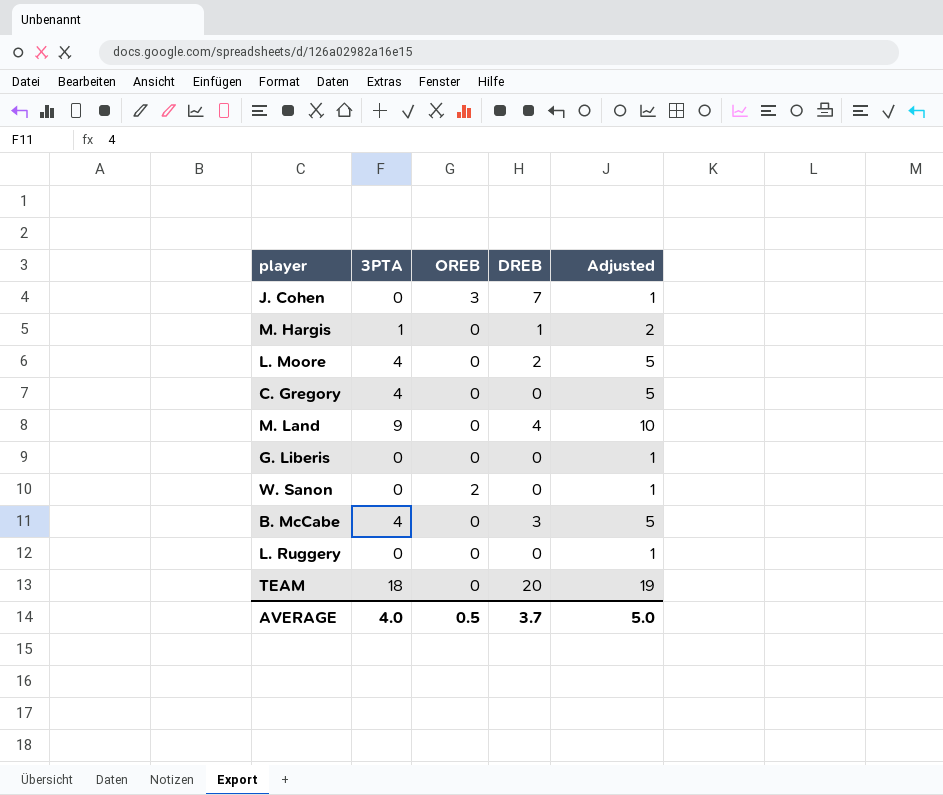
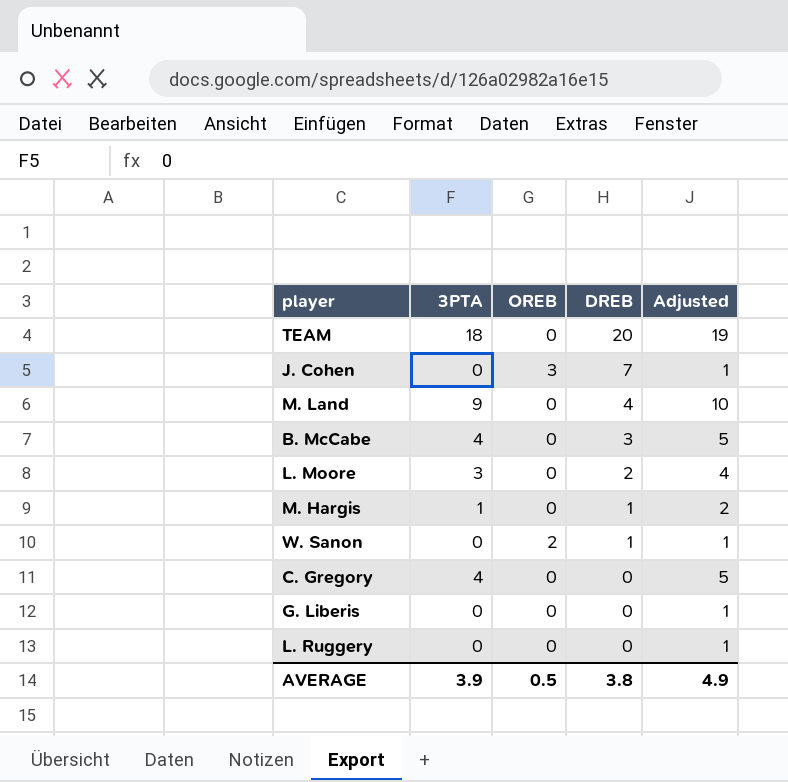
row order: none -> DREB descending
L. Moore | 3PTA: 4 -> 3
L. Moore | Adjusted: 5 -> 4
W. Sanon | DREB: 0 -> 1
AVERAGE | 3PTA: 4.0 -> 3.9
AVERAGE | DREB: 3.7 -> 3.8
AVERAGE | Adjusted: 5.0 -> 4.9

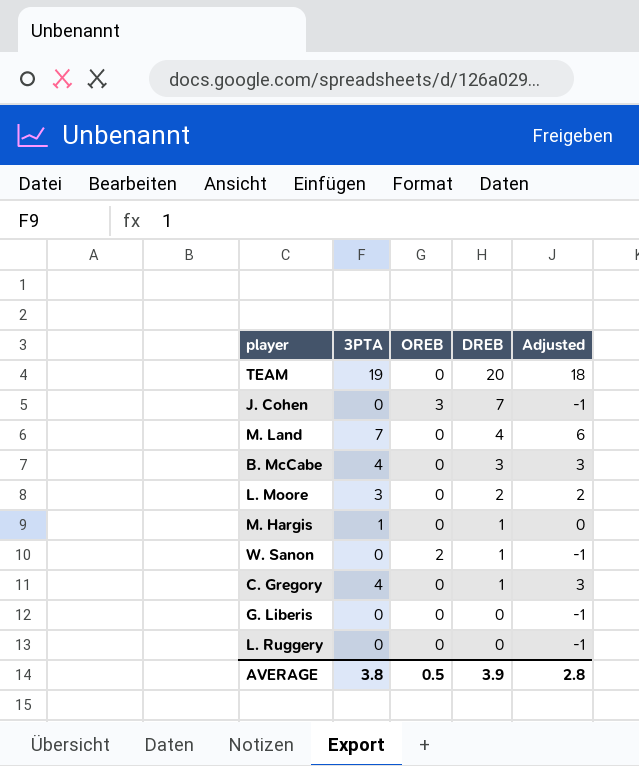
column Adjusted | formula: [3PTA] + 1 -> [3PTA] - 1
TEAM | 3PTA: 18 -> 19
M. Land | 3PTA: 9 -> 7
C. Gregory | DREB: 0 -> 1
AVERAGE | 3PTA: 3.9 -> 3.8
AVERAGE | DREB: 3.8 -> 3.9
AVERAGE | Adjusted: 4.9 -> 2.8

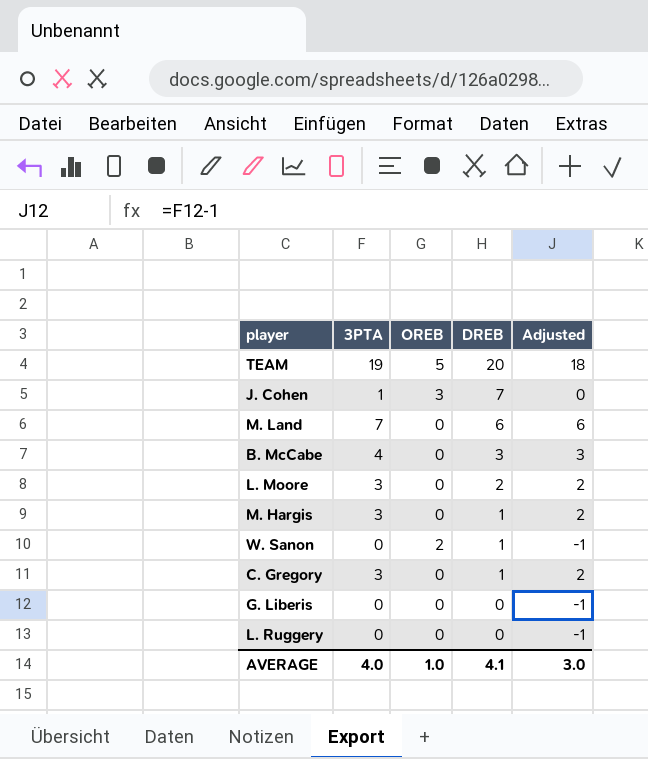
TEAM | OREB: 0 -> 5
J. Cohen | 3PTA: 0 -> 1
J. Cohen | Adjusted: -1 -> 0
M. Land | DREB: 4 -> 6
M. Hargis | 3PTA: 1 -> 3
M. Hargis | Adjusted: 0 -> 2
C. Gregory | 3PTA: 4 -> 3
C. Gregory | Adjusted: 3 -> 2
AVERAGE | 3PTA: 3.8 -> 4.0
AVERAGE | OREB: 0.5 -> 1.0
AVERAGE | DREB: 3.9 -> 4.1
AVERAGE | Adjusted: 2.8 -> 3.0

